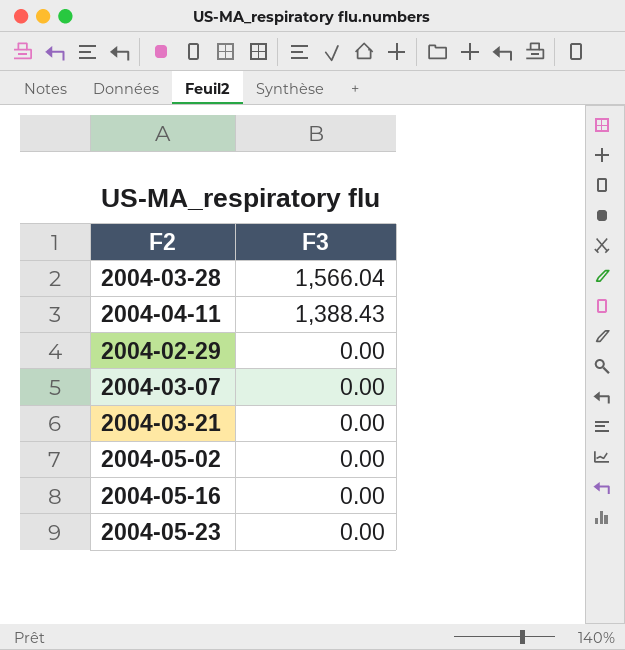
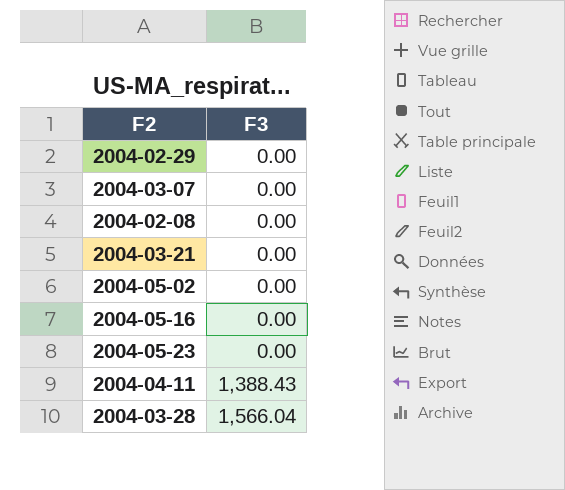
row order: F3 descending -> F3 ascending
row 2004-02-08: none -> 0.00

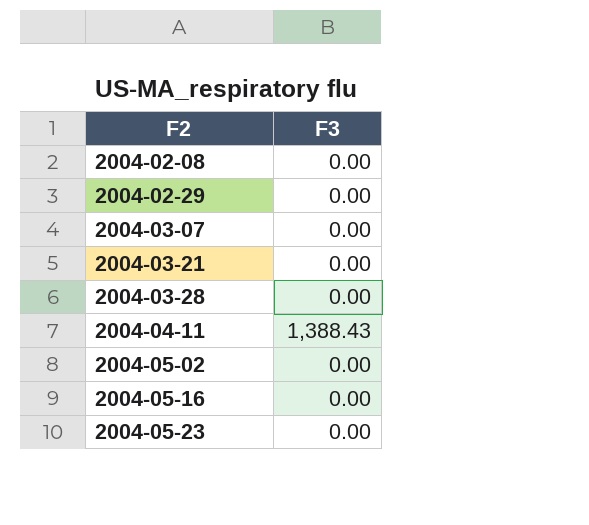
row order: F3 ascending -> F2 ascending
2004-03-28 | F3: 1,566.04 -> 0.00

